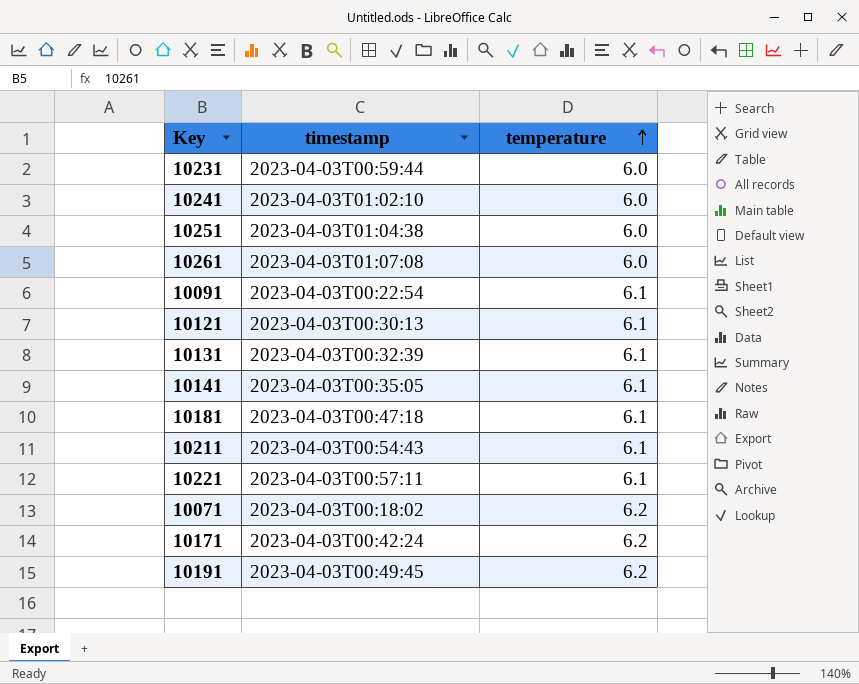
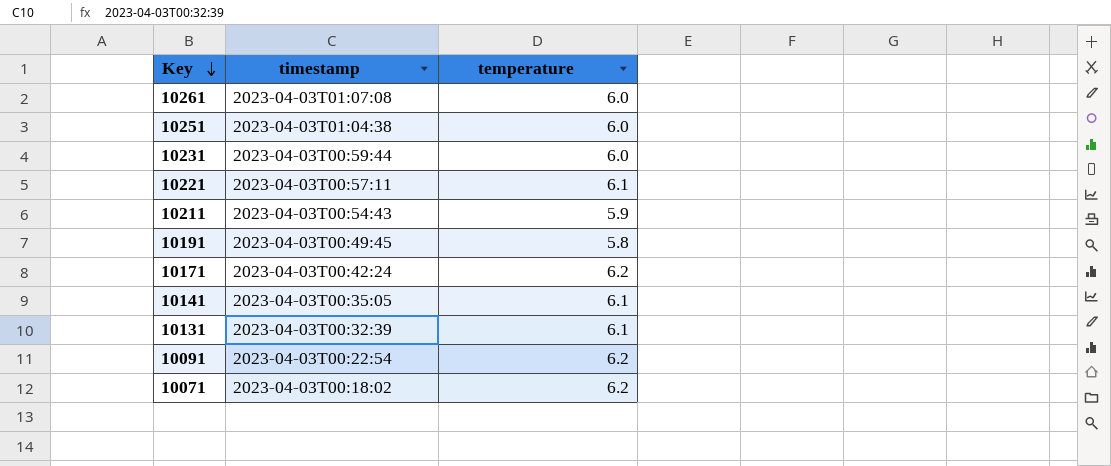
row order: temperature ascending -> Key descending
row 10241: 2023-04-03T01:02:10 | 6.0 -> none
row 10121: 2023-04-03T00:30:13 | 6.1 -> none
row 10181: 2023-04-03T00:47:18 | 6.1 -> none
10211 | temperature: 6.1 -> 5.9
10191 | temperature: 6.2 -> 5.8
10091 | temperature: 6.1 -> 6.2

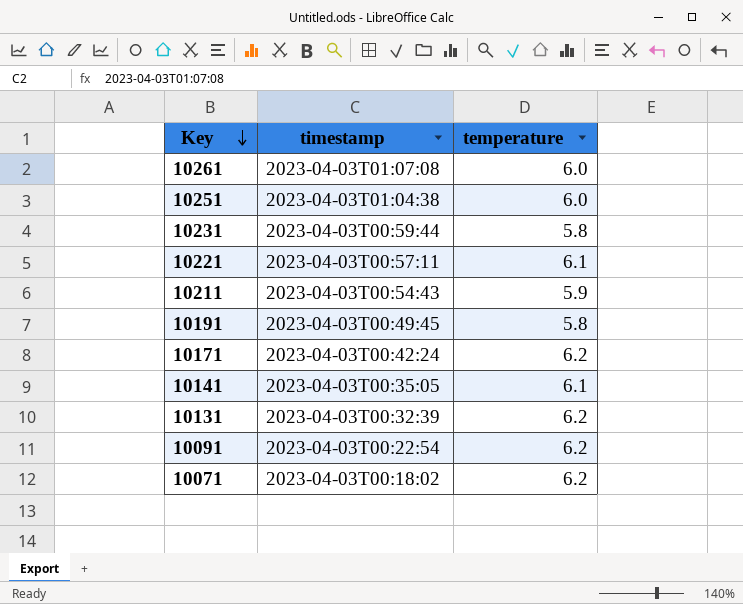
10231 | temperature: 6.0 -> 5.8
10131 | temperature: 6.1 -> 6.2

